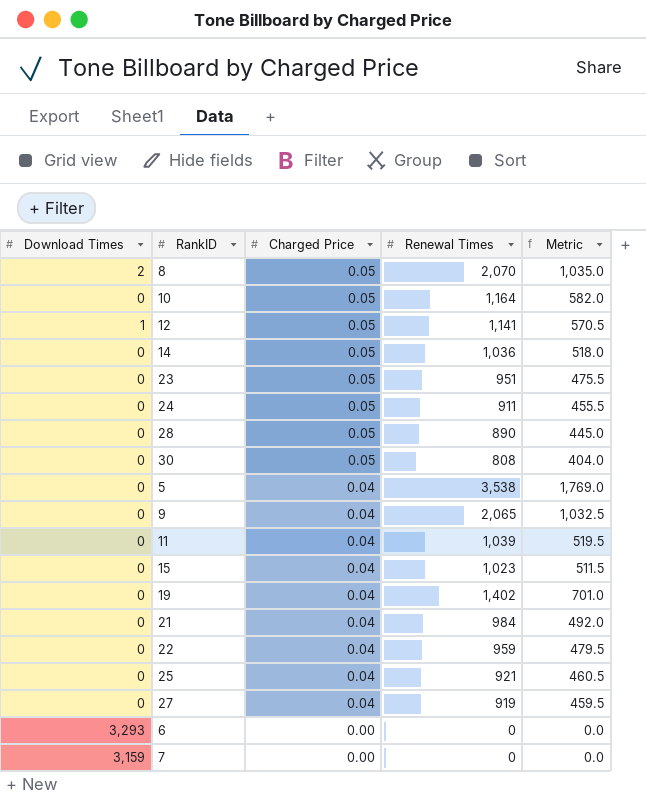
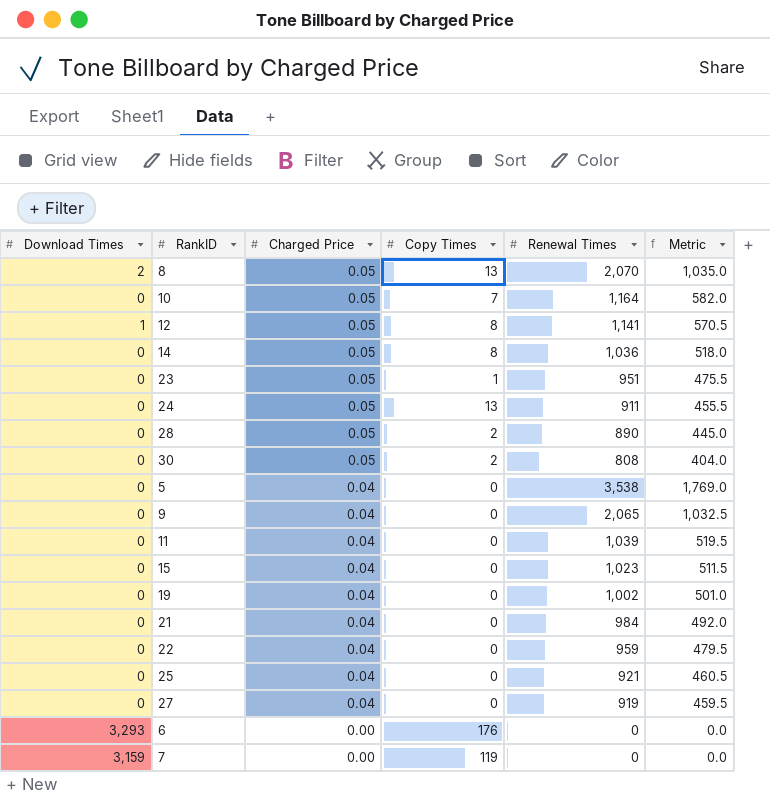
column Copy Times | position: none -> 4
19 | Renewal Times: 1,402 -> 1,002
19 | Metric: 701.0 -> 501.0

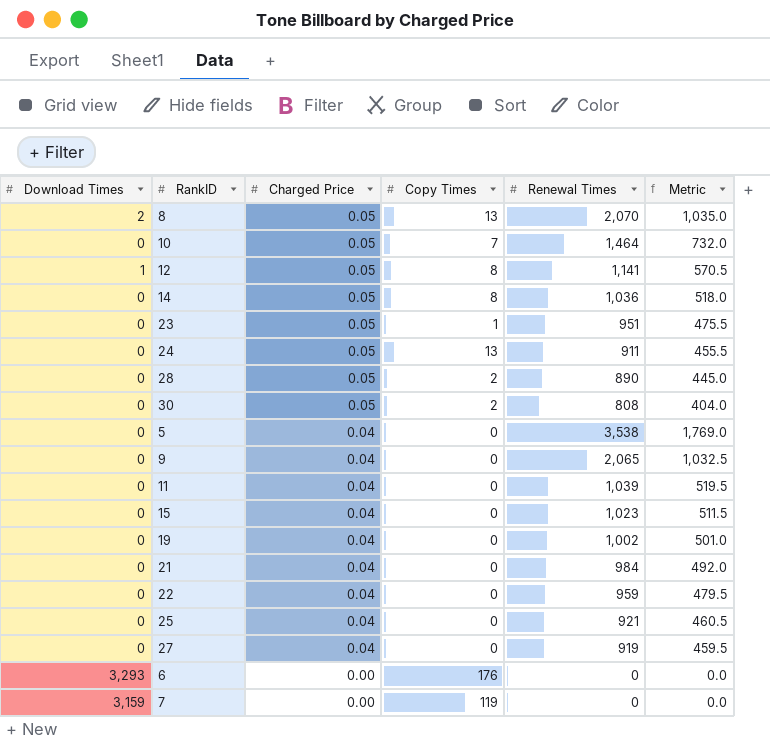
10 | Renewal Times: 1,164 -> 1,464
10 | Metric: 582.0 -> 732.0

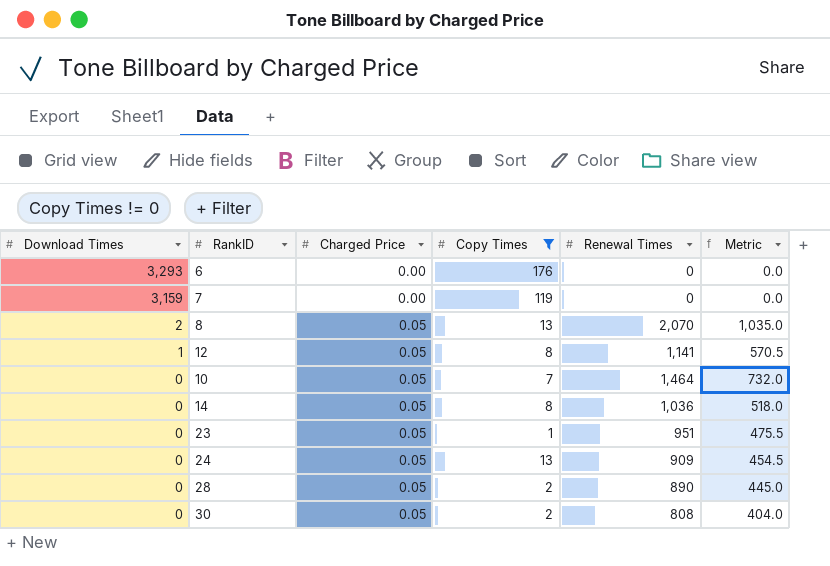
filter: none -> Copy Times != 0
row order: Charged Price descending -> Download Times descending
24 | Renewal Times: 911 -> 909
24 | Metric: 455.5 -> 454.5

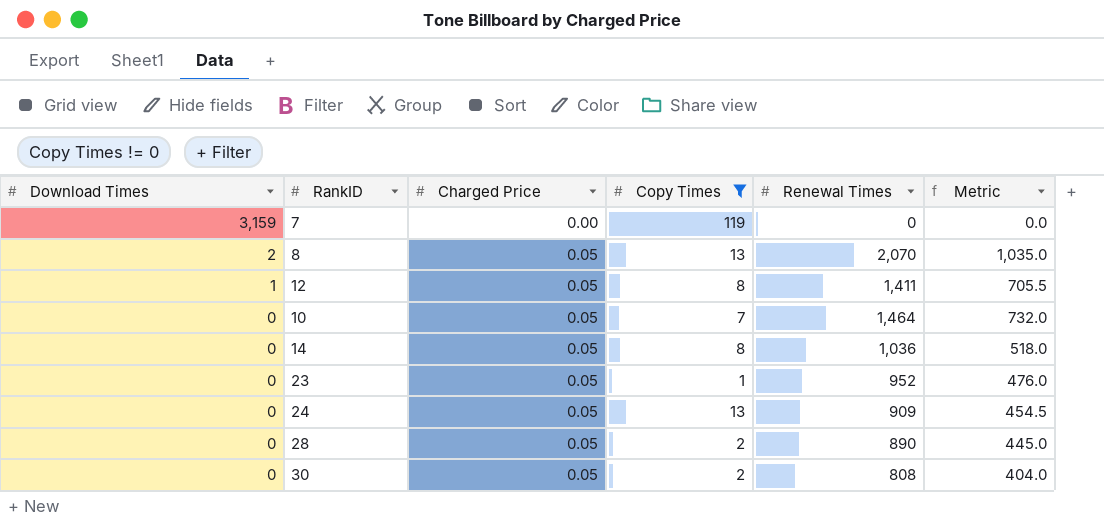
row 6: 3,293 | 0.00 | 176 | 0 | 0.0 -> none
12 | Renewal Times: 1,141 -> 1,411
12 | Metric: 570.5 -> 705.5
23 | Renewal Times: 951 -> 952
23 | Metric: 475.5 -> 476.0

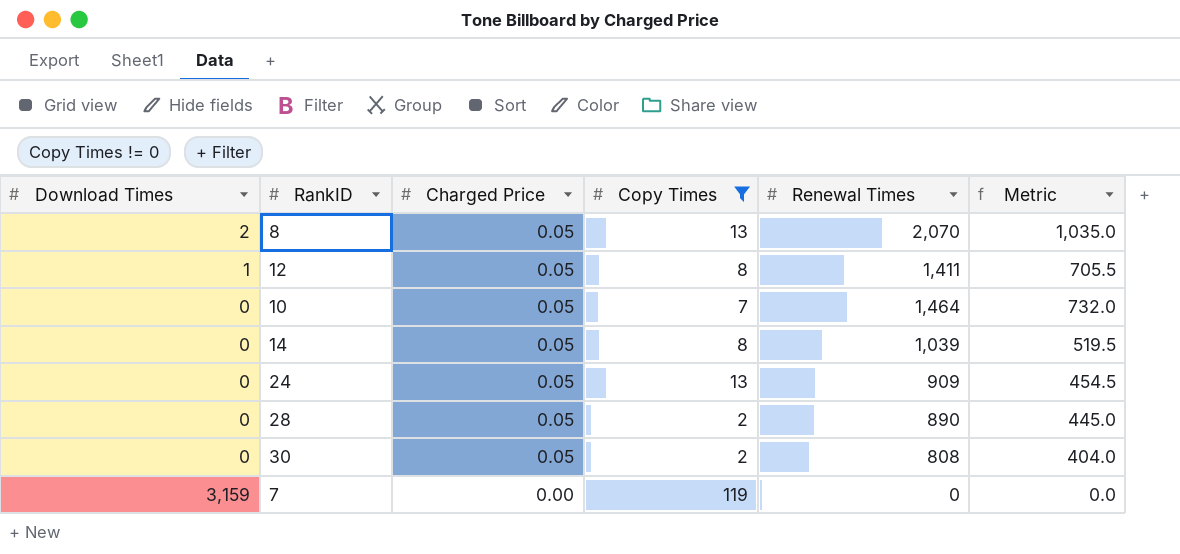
row order: Download Times descending -> Charged Price descending
row 23: 0 | 0.05 | 1 | 952 | 476.0 -> none
14 | Renewal Times: 1,036 -> 1,039
14 | Metric: 518.0 -> 519.5

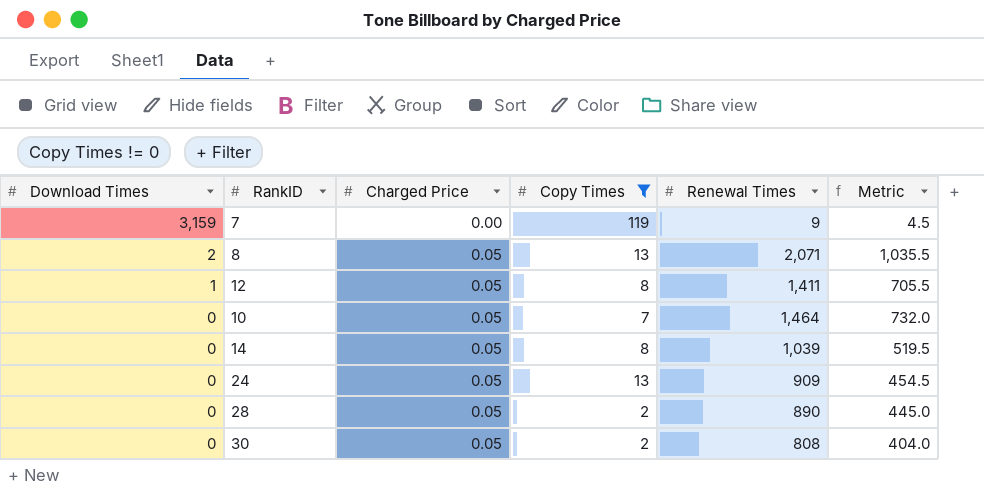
row order: Charged Price descending -> Download Times descending
7 | Renewal Times: 0 -> 9
7 | Metric: 0.0 -> 4.5
8 | Renewal Times: 2,070 -> 2,071
8 | Metric: 1,035.0 -> 1,035.5

